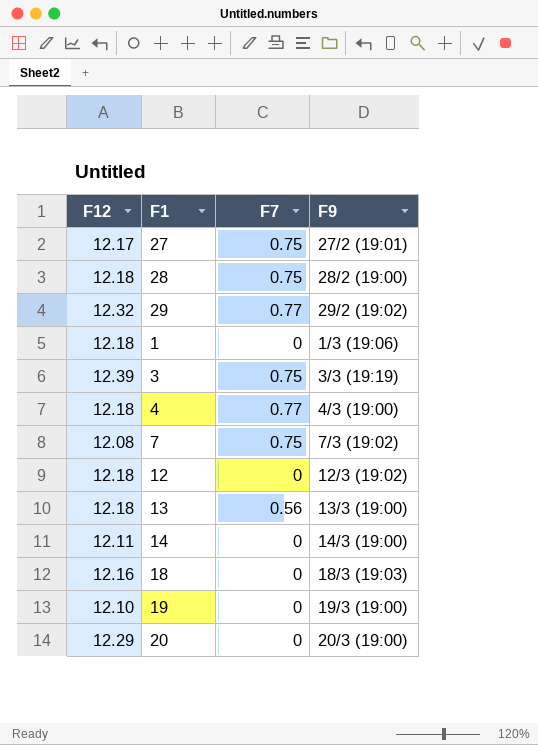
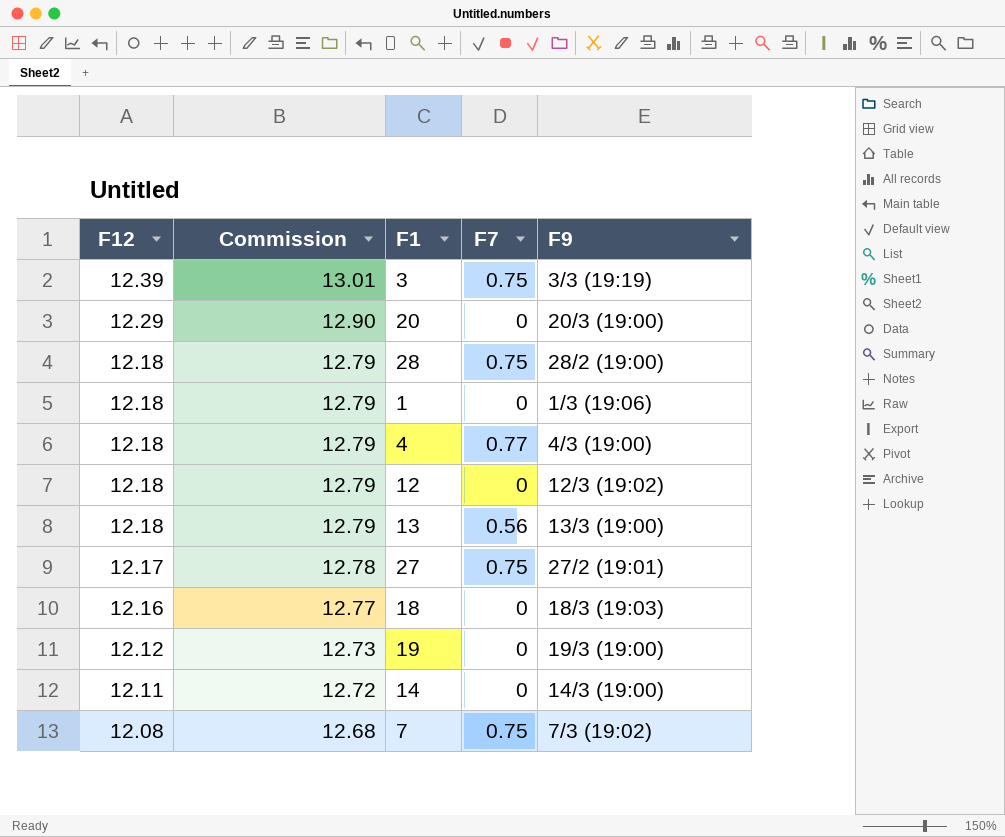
row order: none -> F12 descending
column Commission | formula: none -> [F12] * 1.05
row 29: 12.32 | 0.77 | 29/2 (19:02) -> none
19 | F12: 12.10 -> 12.12

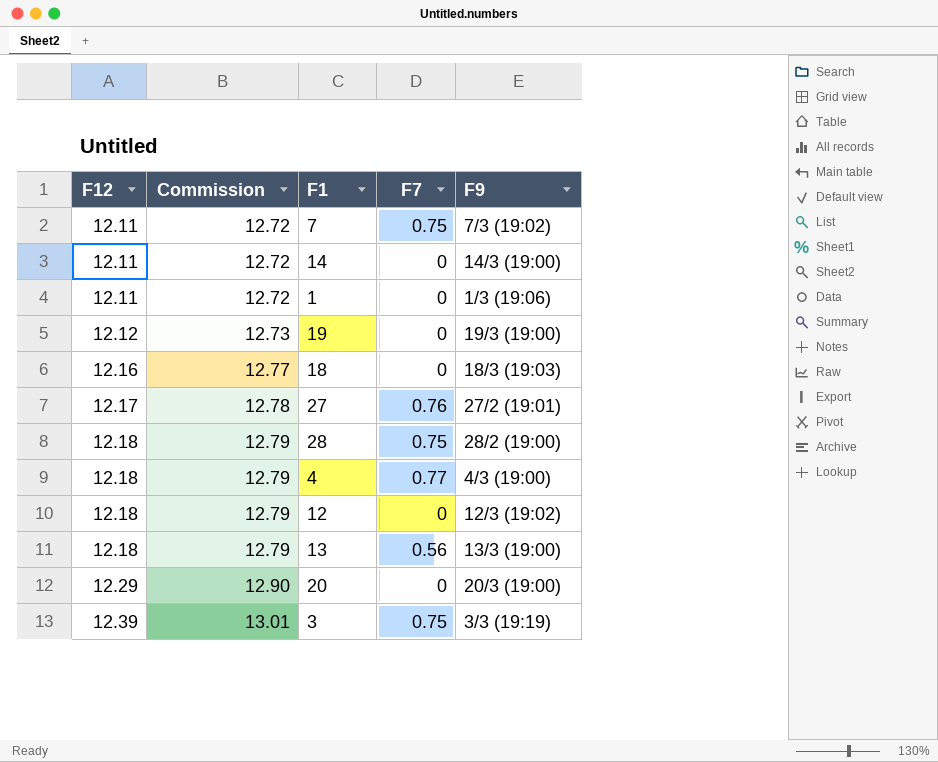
row order: F12 descending -> F12 ascending
7 | F12: 12.08 -> 12.11
7 | Commission: 12.68 -> 12.72
1 | F12: 12.18 -> 12.11
1 | Commission: 12.79 -> 12.72
27 | F7: 0.75 -> 0.76

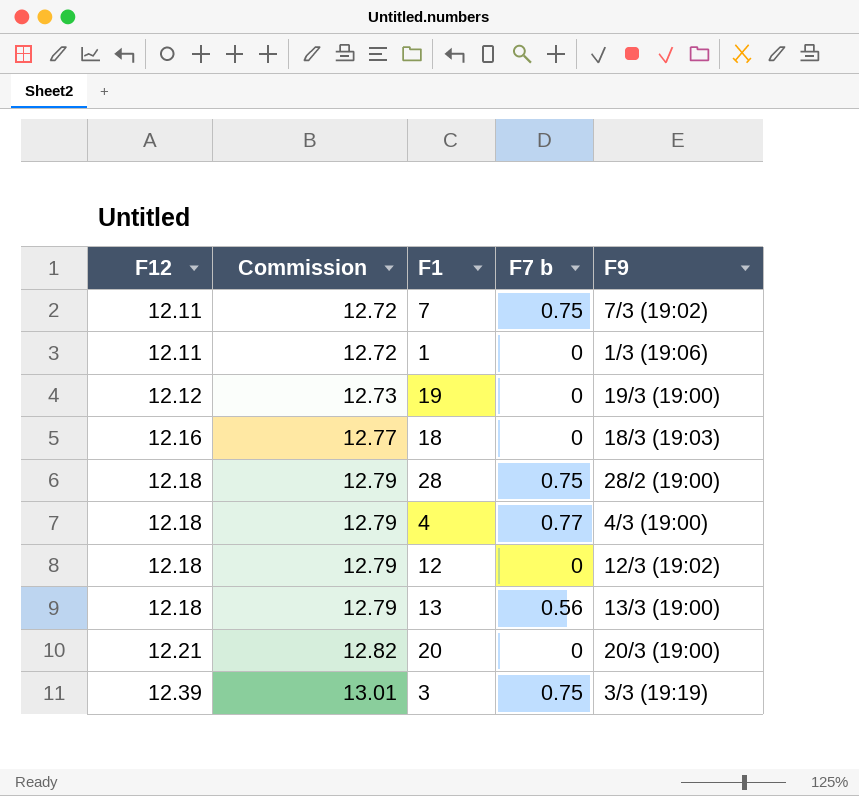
column name: F7 -> F7 b
row 14: 12.11 | 12.72 | 0 | 14/3 (19:00) -> none
row 27: 12.17 | 12.78 | 0.76 | 27/2 (19:01) -> none
20 | F12: 12.29 -> 12.21
20 | Commission: 12.90 -> 12.82

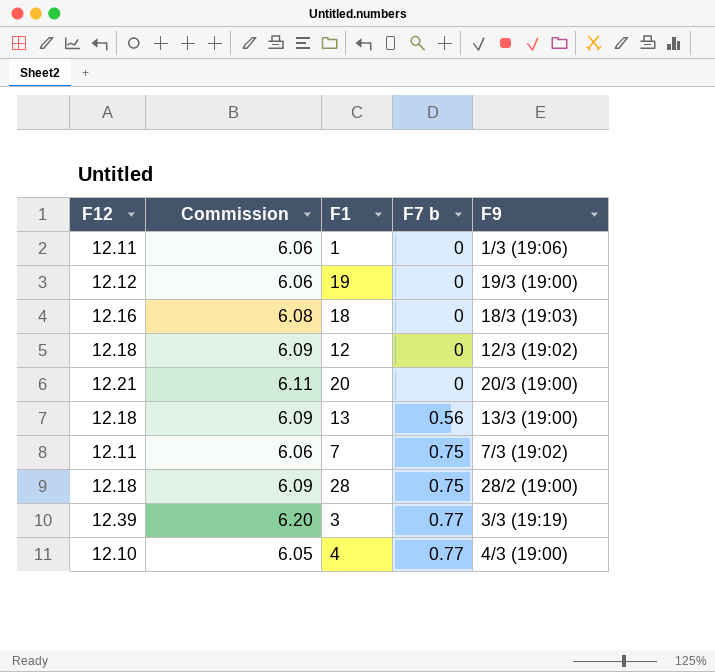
row order: F12 ascending -> F7 b ascending
column Commission | formula: [F12] * 1.05 -> [F12] * 0.5
3 | F7 b: 0.75 -> 0.77
4 | F12: 12.18 -> 12.10

